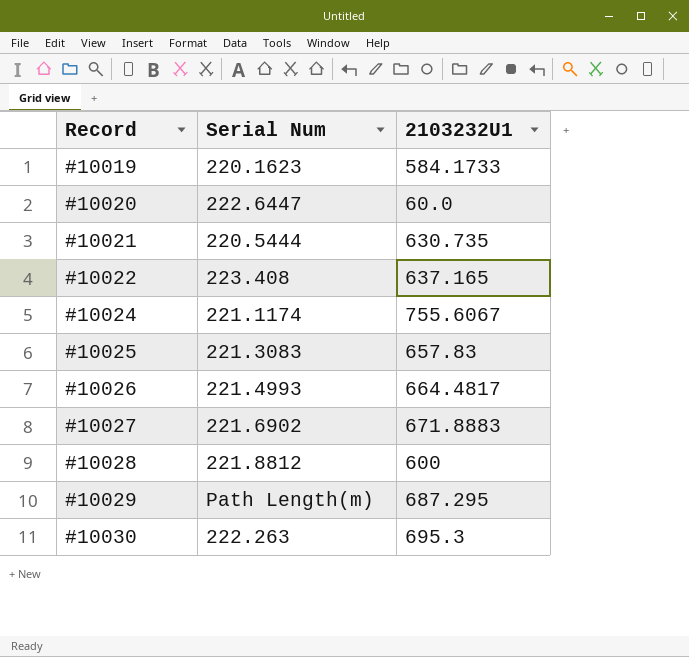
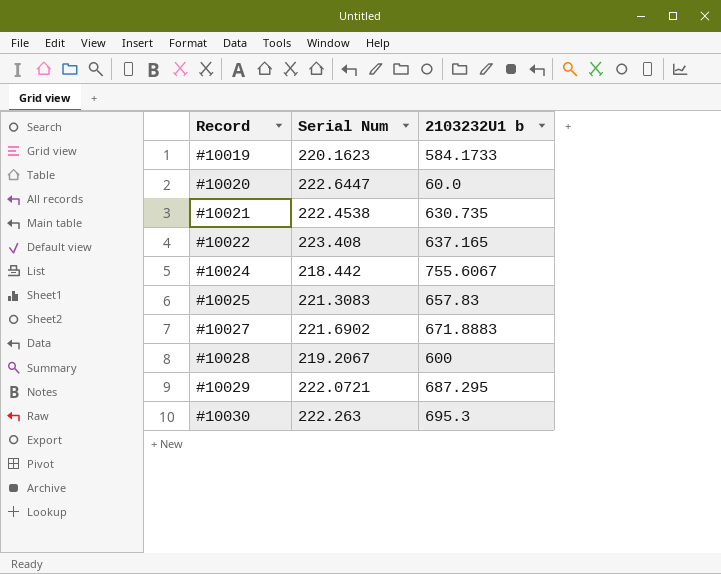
column name: 2103232U1 -> 2103232U1 b
row #10026: 221.4993 | 664.4817 -> none
#10021 | Serial Num: 220.5444 -> 222.4538
#10024 | Serial Num: 221.1174 -> 218.442
#10028 | Serial Num: 221.8812 -> 219.2067
#10029 | Serial Num: Path Length(m) -> 222.0721

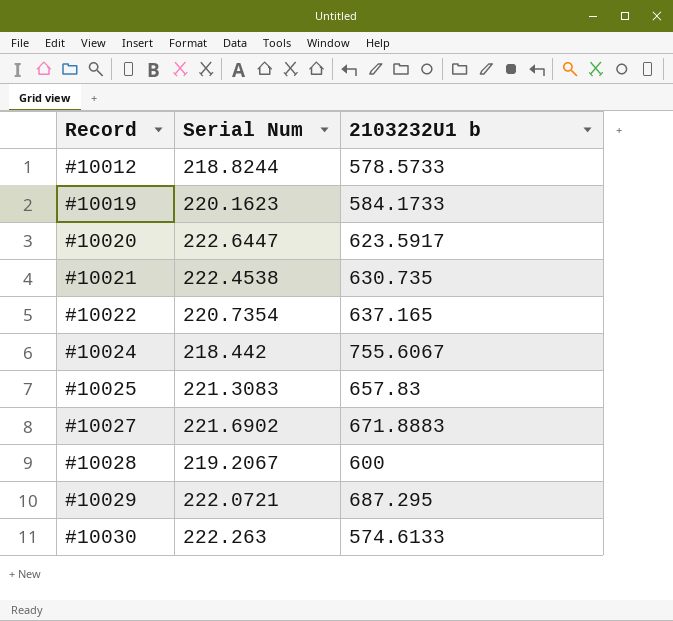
row #10012: none -> 218.8244 | 578.5733
#10020 | 2103232U1 b: 60.0 -> 623.5917
#10022 | Serial Num: 223.408 -> 220.7354
#10030 | 2103232U1 b: 695.3 -> 574.6133

